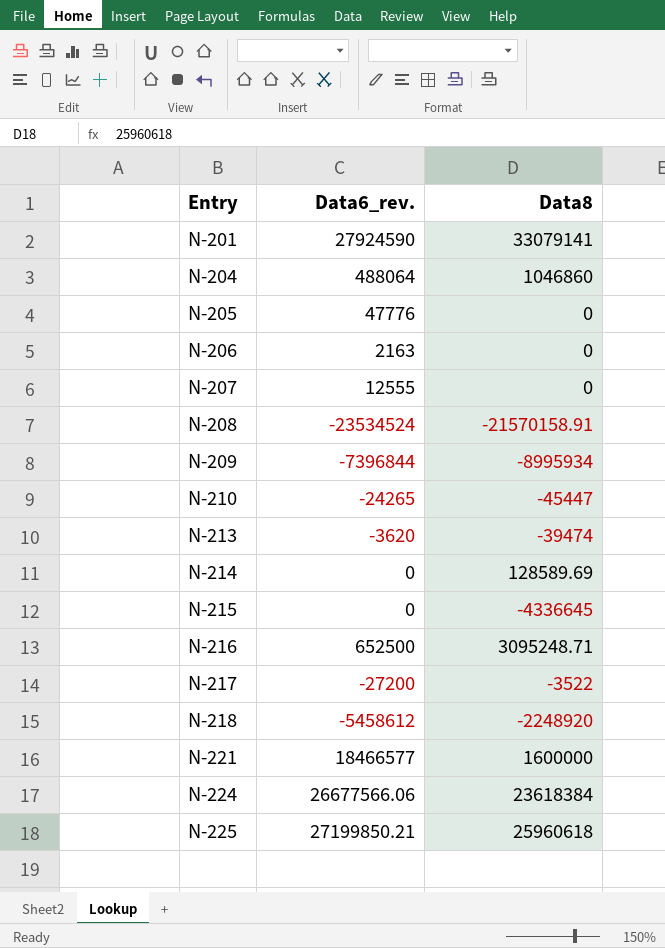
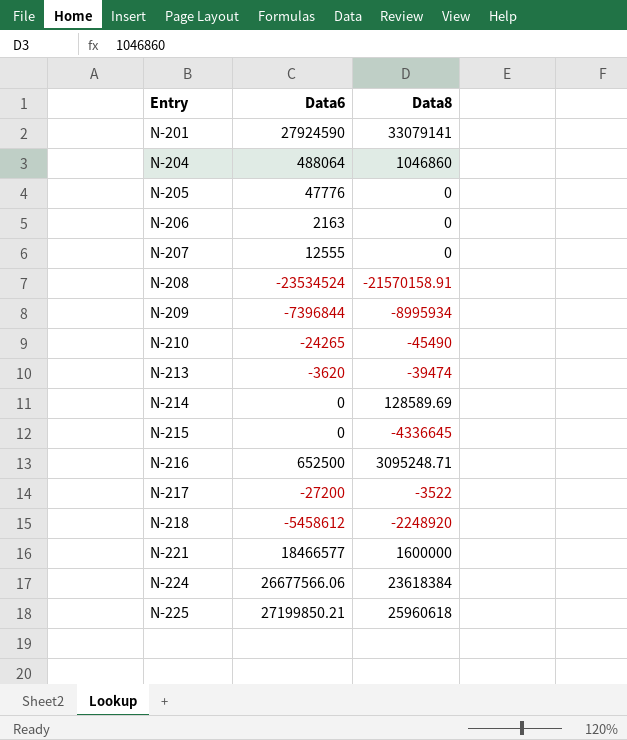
column name: Data6_rev. -> Data6
N-210 | Data8: -45447 -> -45490

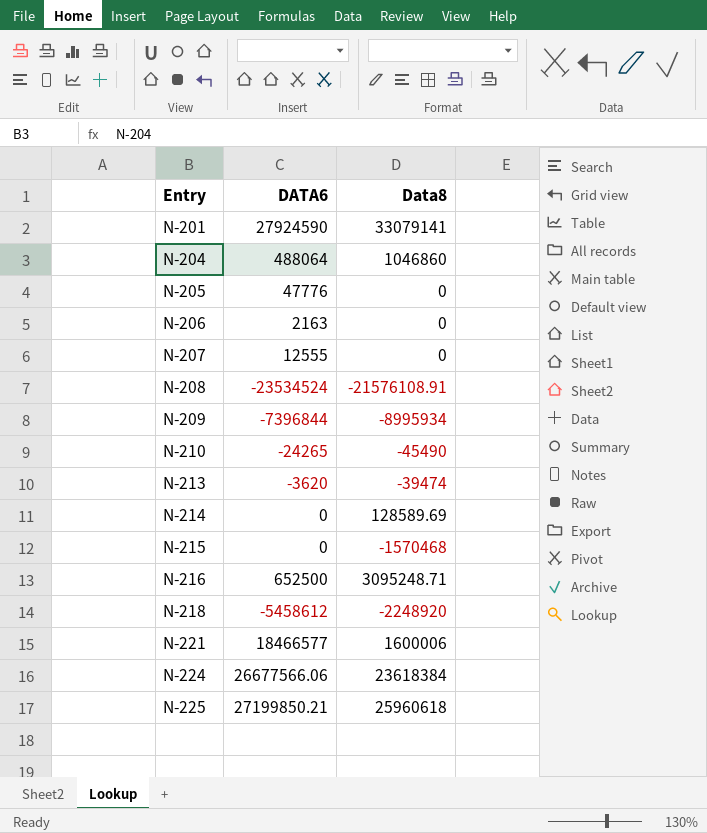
column name: Data6 -> DATA6
row N-217: -27200 | -3522 -> none
N-208 | Data8: -21570158.91 -> -21576108.91
N-215 | Data8: -4336645 -> -1570468
N-221 | Data8: 1600000 -> 1600006

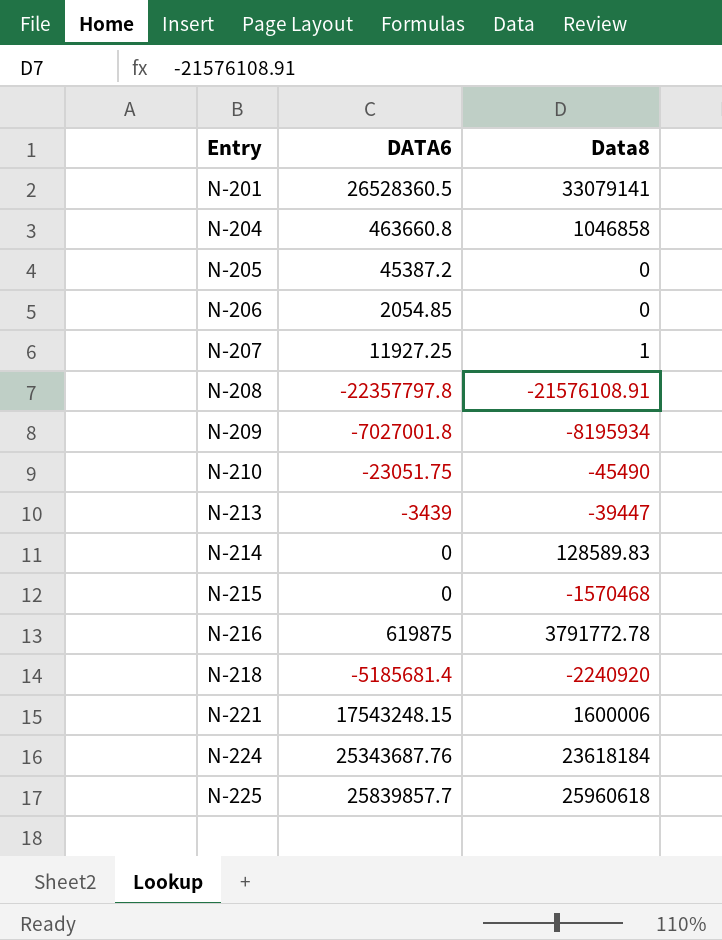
N-201 | DATA6: 27924590 -> 26528360.5
N-204 | DATA6: 488064 -> 463660.8
N-204 | Data8: 1046860 -> 1046858
N-205 | DATA6: 47776 -> 45387.2
N-206 | DATA6: 2163 -> 2054.85
N-207 | DATA6: 12555 -> 11927.25
N-207 | Data8: 0 -> 1
N-208 | DATA6: -23534524 -> -22357797.8
N-209 | DATA6: -7396844 -> -7027001.8
N-209 | Data8: -8995934 -> -8195934
N-210 | DATA6: -24265 -> -23051.75
N-213 | DATA6: -3620 -> -3439
N-213 | Data8: -39474 -> -39447
N-214 | Data8: 128589.69 -> 128589.83
N-216 | DATA6: 652500 -> 619875
N-216 | Data8: 3095248.71 -> 3791772.78
N-218 | DATA6: -5458612 -> -5185681.4
N-218 | Data8: -2248920 -> -2240920
N-221 | DATA6: 18466577 -> 17543248.15
N-224 | DATA6: 26677566.06 -> 25343687.76
N-224 | Data8: 23618384 -> 23618184
N-225 | DATA6: 27199850.21 -> 25839857.7

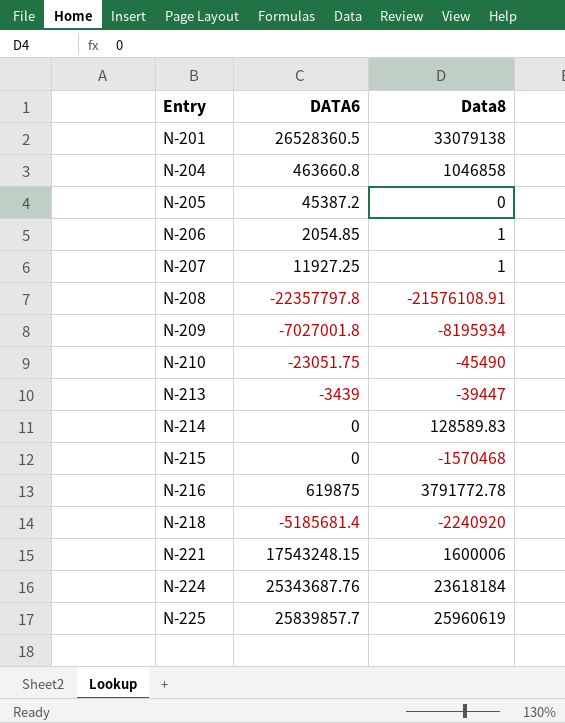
N-201 | Data8: 33079141 -> 33079138
N-206 | Data8: 0 -> 1
N-225 | Data8: 25960618 -> 25960619

